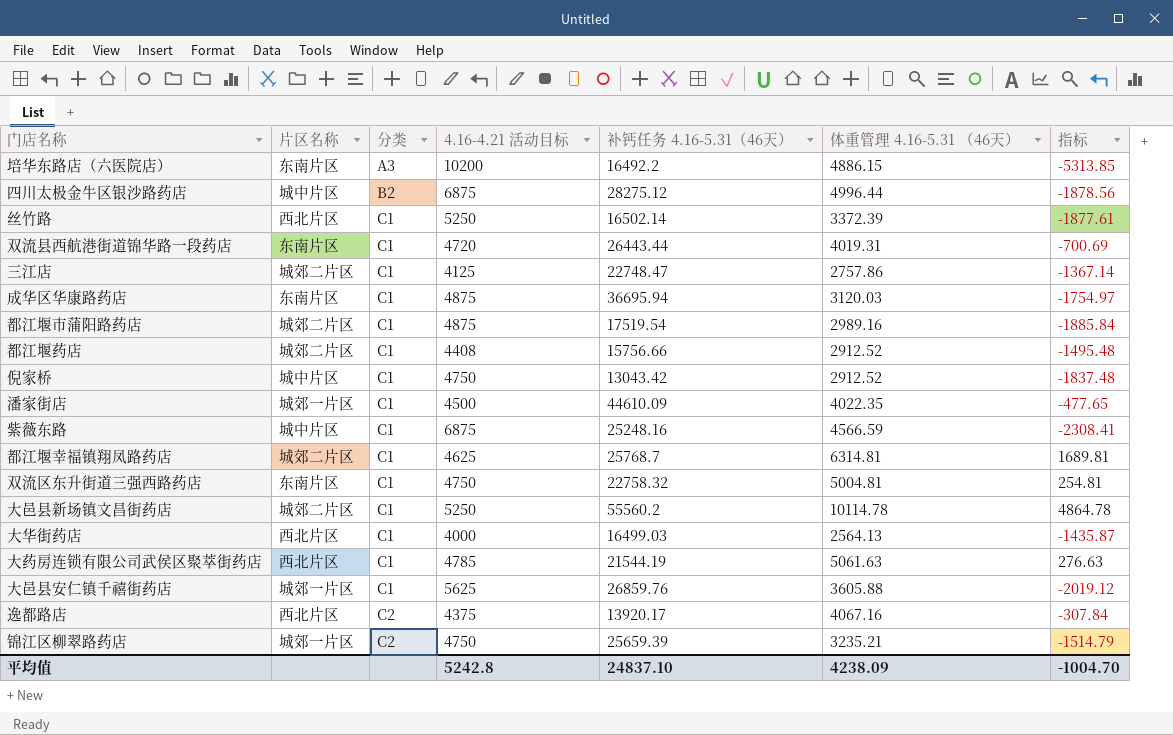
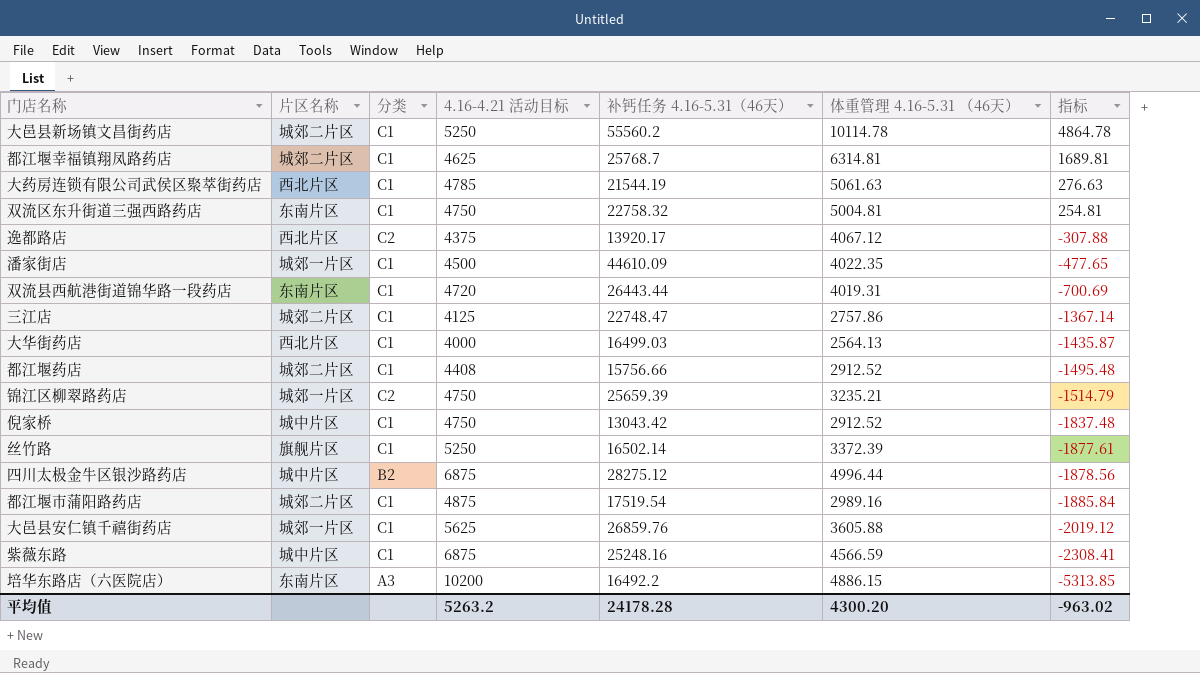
row order: 分类 ascending -> 指标 descending
row 成华区华康路药店: 东南片区 | C1 | 4875 | 36695.94 | 3120.03 | -1754.97 -> none
逸都路店 | 体重管理 4.16-5.31 （46天）: 4067.16 -> 4067.12
逸都路店 | 指标: -307.84 -> -307.88
丝竹路 | 片区名称: 西北片区 -> 旗舰片区
平均值 | 4.16-4.21 活动目标: 5242.8 -> 5263.2
平均值 | 补钙任务 4.16-5.31（46天）: 24837.10 -> 24178.28
平均值 | 体重管理 4.16-5.31 （46天）: 4238.09 -> 4300.20
平均值 | 指标: -1004.70 -> -963.02

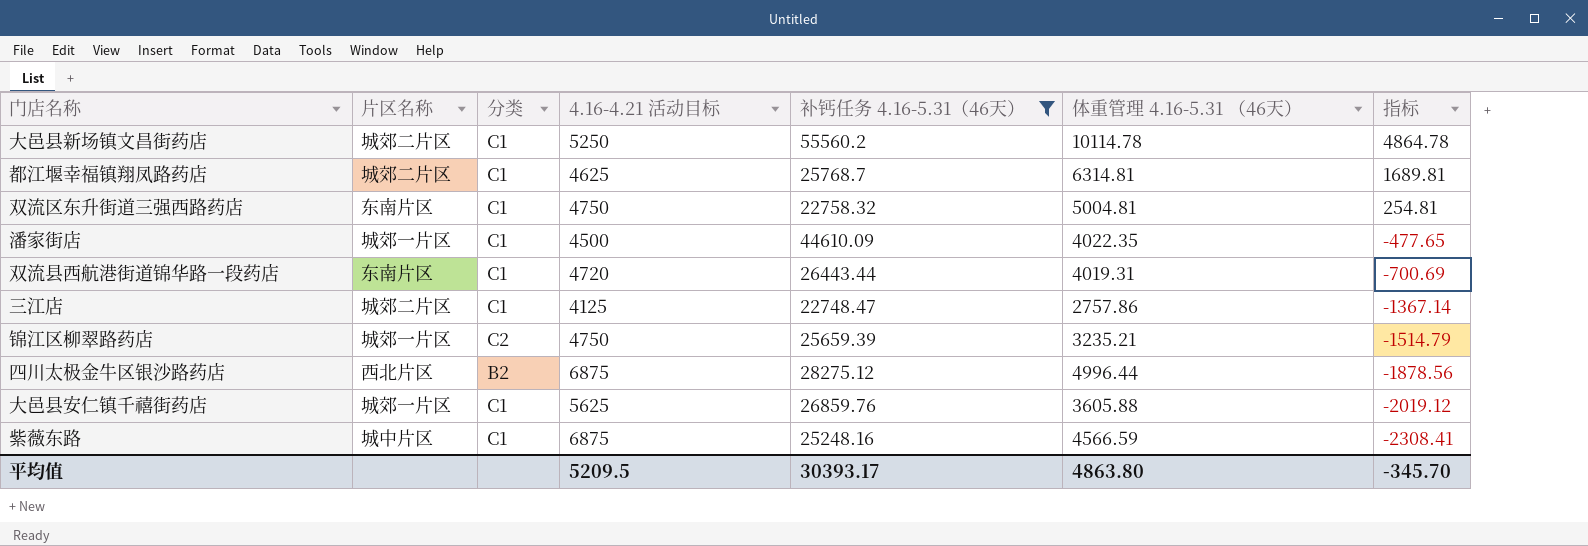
filter: none -> 补钙任务 4.16-5.31（46天） >= 22748.47
四川太极金牛区银沙路药店 | 片区名称: 城中片区 -> 西北片区
平均值 | 4.16-4.21 活动目标: 5263.2 -> 5209.5
平均值 | 补钙任务 4.16-5.31（46天）: 24178.28 -> 30393.17
平均值 | 体重管理 4.16-5.31 （46天）: 4300.20 -> 4863.80
平均值 | 指标: -963.02 -> -345.70

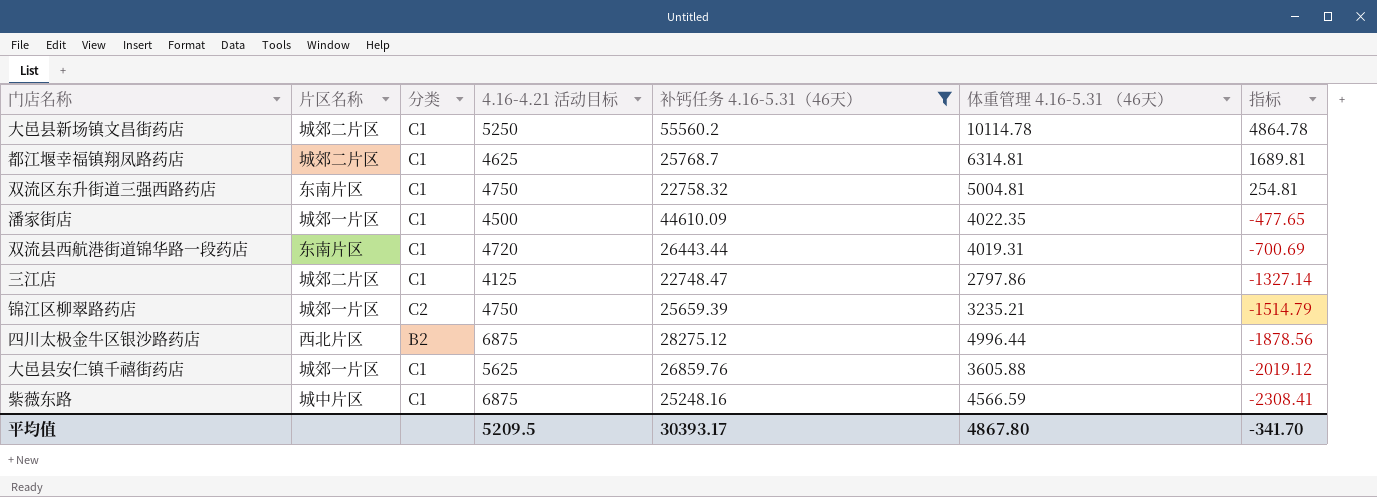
三江店 | 体重管理 4.16-5.31 （46天）: 2757.86 -> 2797.86
三江店 | 指标: -1367.14 -> -1327.14
平均值 | 体重管理 4.16-5.31 （46天）: 4863.80 -> 4867.80
平均值 | 指标: -345.70 -> -341.70

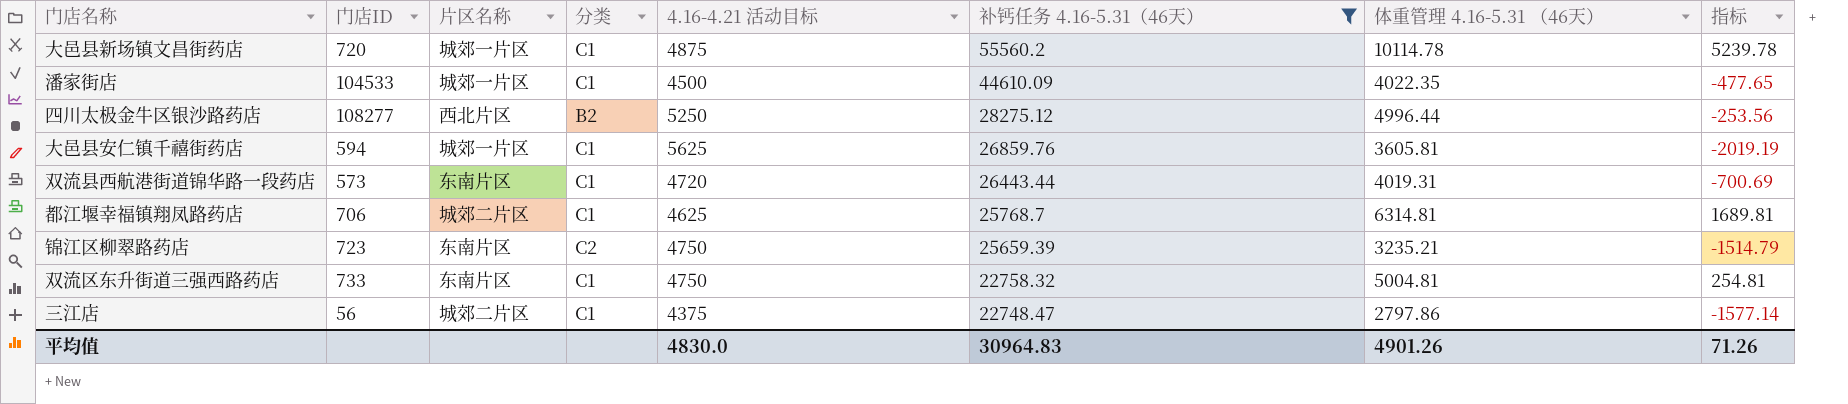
row order: 指标 descending -> 补钙任务 4.16-5.31（46天） descending
column 门店ID | position: none -> 2
row 紫薇东路: 城中片区 | C1 | 6875 | 25248.16 | 4566.59 | -2308.41 -> none
大邑县新场镇文昌街药店 | 片区名称: 城郊二片区 -> 城郊一片区
大邑县新场镇文昌街药店 | 4.16-4.21 活动目标: 5250 -> 4875
大邑县新场镇文昌街药店 | 指标: 4864.78 -> 5239.78
四川太极金牛区银沙路药店 | 4.16-4.21 活动目标: 6875 -> 5250
四川太极金牛区银沙路药店 | 指标: -1878.56 -> -253.56
大邑县安仁镇千禧街药店 | 体重管理 4.16-5.31 （46天）: 3605.88 -> 3605.81
大邑县安仁镇千禧街药店 | 指标: -2019.12 -> -2019.19
锦江区柳翠路药店 | 片区名称: 城郊一片区 -> 东南片区
三江店 | 4.16-4.21 活动目标: 4125 -> 4375
三江店 | 指标: -1327.14 -> -1577.14
平均值 | 4.16-4.21 活动目标: 5209.5 -> 4830.0
平均值 | 补钙任务 4.16-5.31（46天）: 30393.17 -> 30964.83
平均值 | 体重管理 4.16-5.31 （46天）: 4867.80 -> 4901.26
平均值 | 指标: -341.70 -> 71.26

